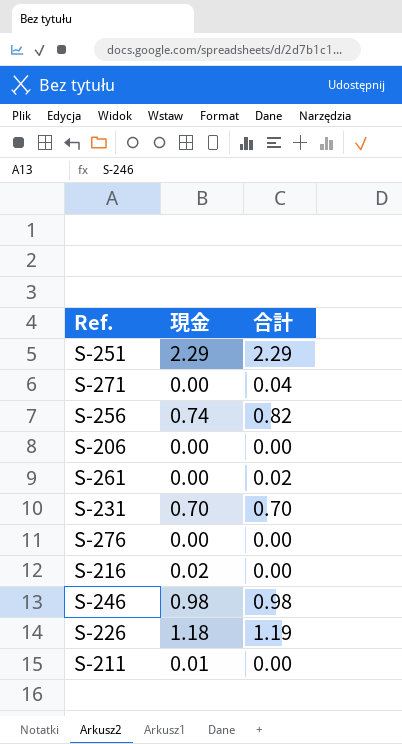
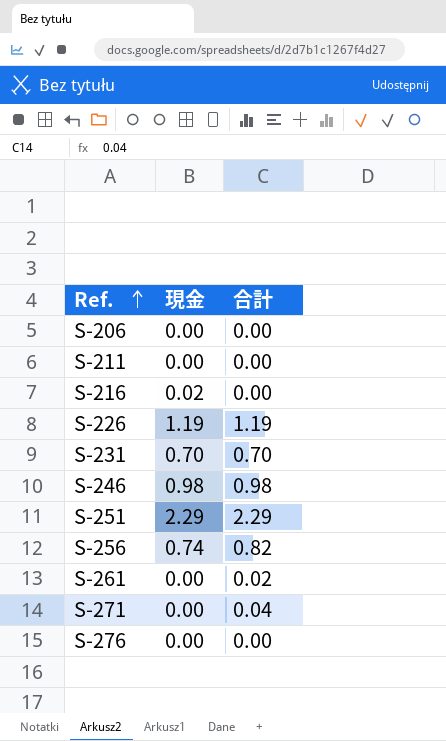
row order: none -> Ref. ascending
S-211 | 現金: 0.01 -> 0.00
S-226 | 現金: 1.18 -> 1.19

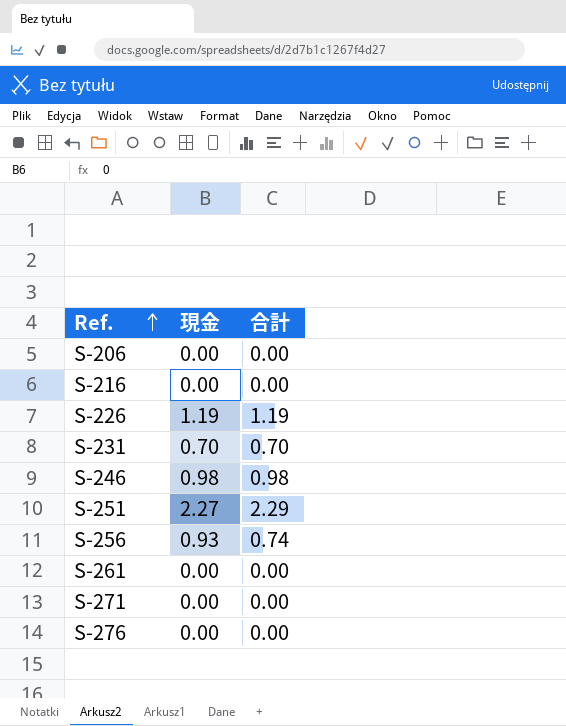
row S-211: 0.00 | 0.00 -> none
S-216 | 現金: 0.02 -> 0.00
S-251 | 現金: 2.29 -> 2.27
S-256 | 現金: 0.74 -> 0.93
S-256 | 合計: 0.82 -> 0.74
S-261 | 合計: 0.02 -> 0.00
S-271 | 合計: 0.04 -> 0.00

